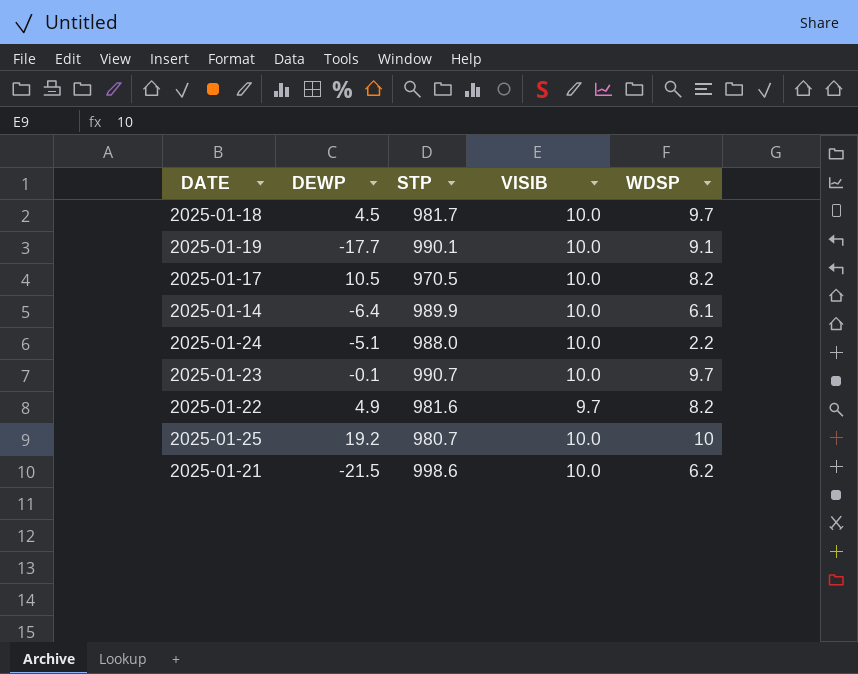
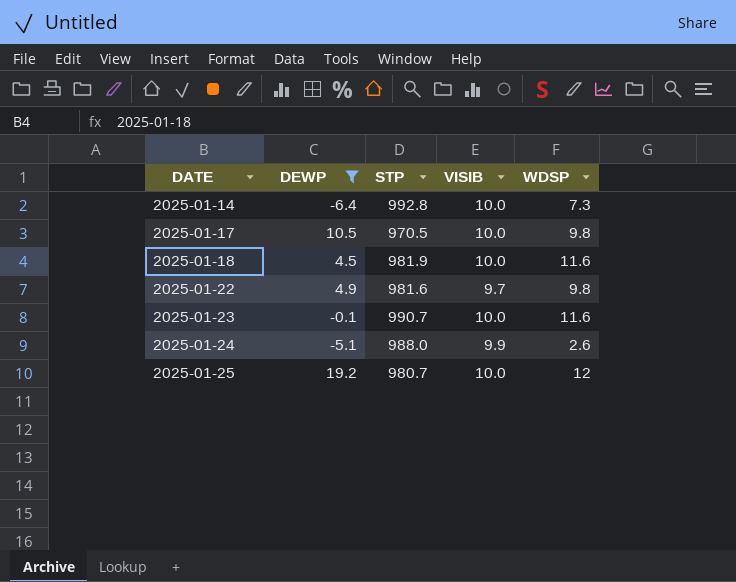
filter: none -> DEWP >= -6.4
row order: none -> DATE ascending
2025-01-14 | STP: 989.9 -> 992.8
2025-01-14 | WDSP: 6.1 -> 7.3
2025-01-17 | WDSP: 8.2 -> 9.8
2025-01-18 | STP: 981.7 -> 981.9
2025-01-18 | WDSP: 9.7 -> 11.6
2025-01-22 | WDSP: 8.2 -> 9.8
2025-01-23 | WDSP: 9.7 -> 11.6
2025-01-24 | VISIB: 10.0 -> 9.9
2025-01-24 | WDSP: 2.2 -> 2.6
2025-01-25 | WDSP: 10 -> 12

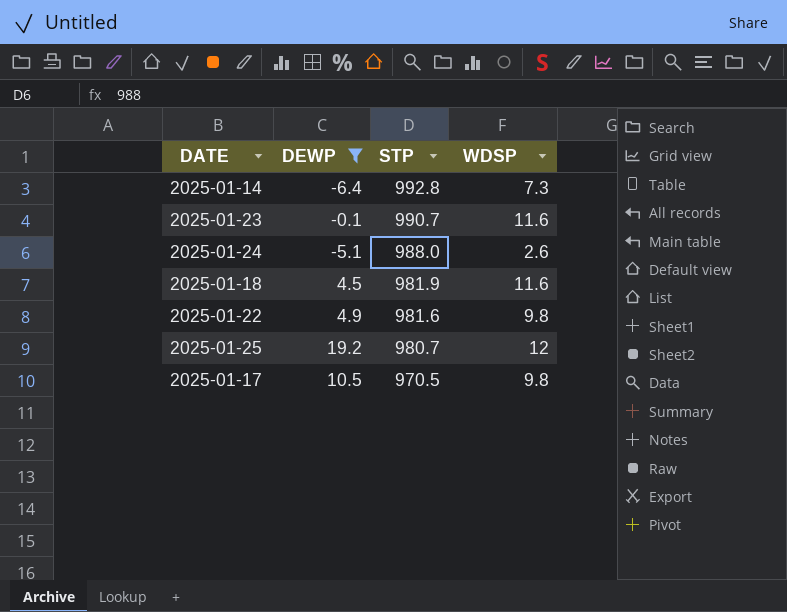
row order: DATE ascending -> STP descending
column VISIB | position: 4 -> none

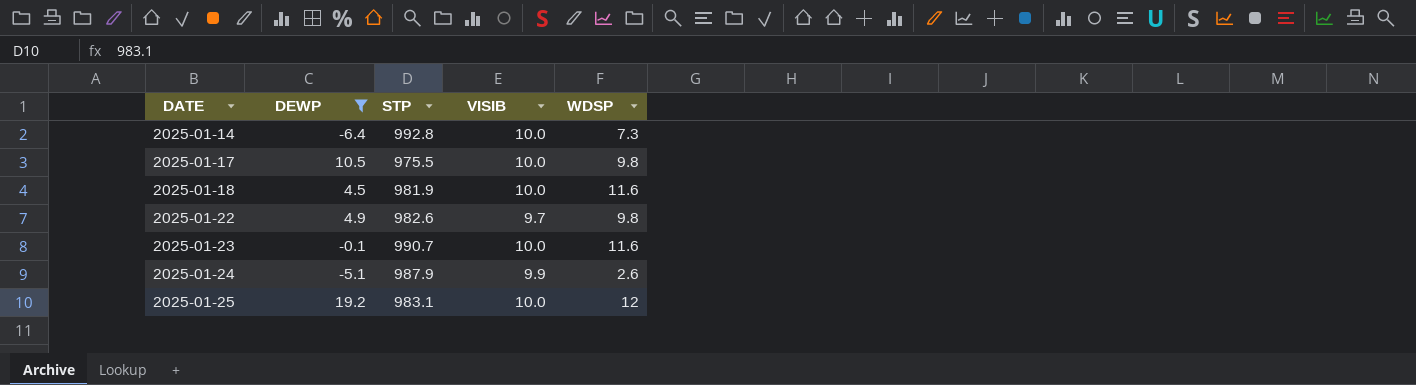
row order: STP descending -> DATE ascending
column VISIB | position: none -> 4
2025-01-17 | STP: 970.5 -> 975.5
2025-01-22 | STP: 981.6 -> 982.6
2025-01-24 | STP: 988.0 -> 987.9
2025-01-25 | STP: 980.7 -> 983.1

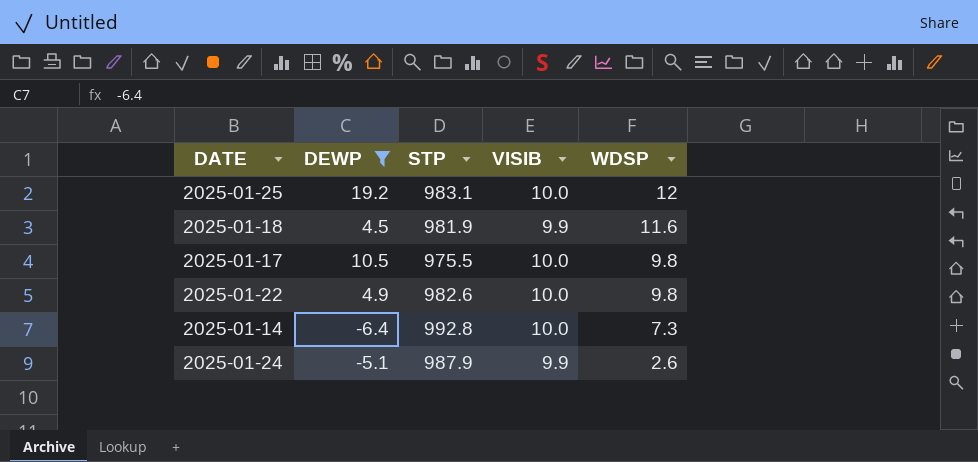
row order: DATE ascending -> WDSP descending
row 2025-01-23: -0.1 | 990.7 | 10.0 | 11.6 -> none
2025-01-18 | VISIB: 10.0 -> 9.9
2025-01-22 | VISIB: 9.7 -> 10.0

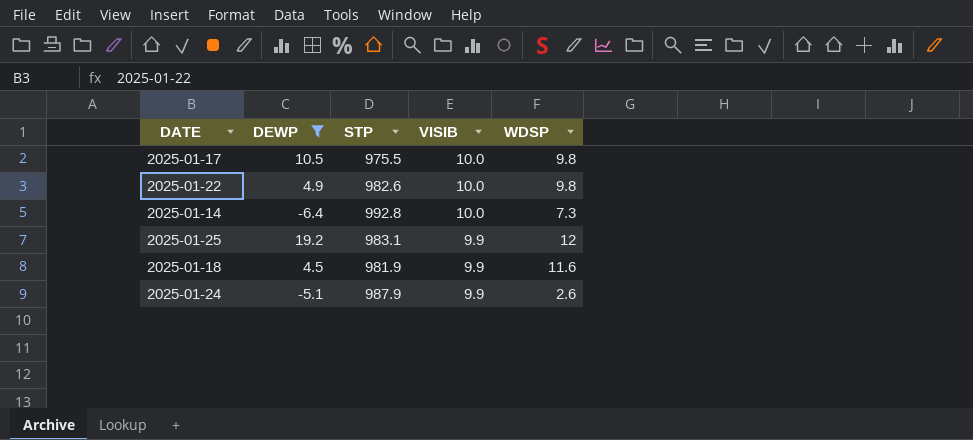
row order: WDSP descending -> VISIB descending
2025-01-25 | VISIB: 10.0 -> 9.9

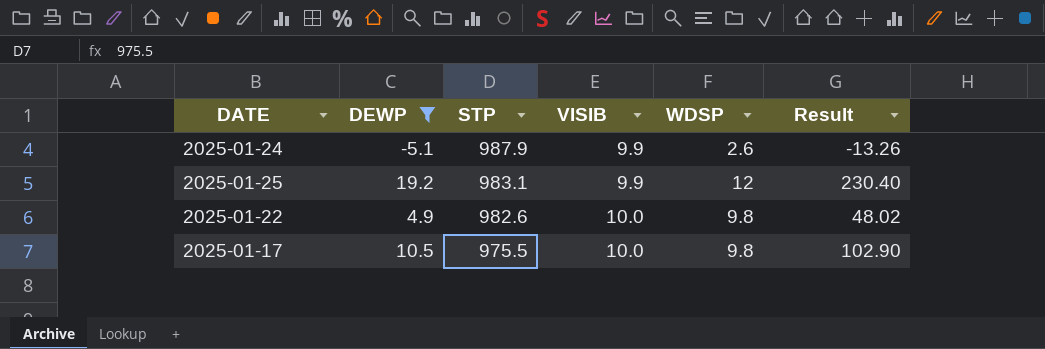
row order: VISIB descending -> STP descending
column Result | formula: none -> [DEWP] * [WDSP]
row 2025-01-14: -6.4 | 992.8 | 10.0 | 7.3 -> none
row 2025-01-18: 4.5 | 981.9 | 9.9 | 11.6 -> none

